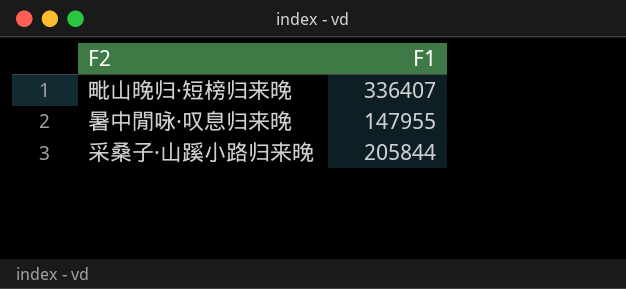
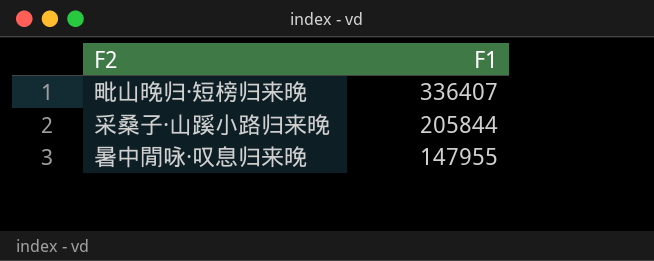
row order: none -> F1 descending

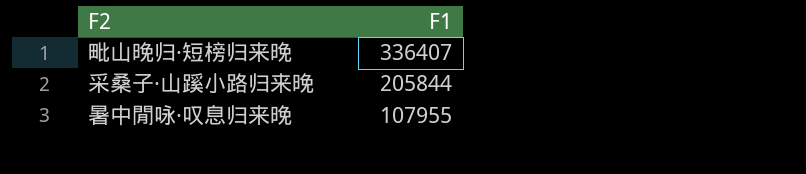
暑中閒咏·叹息归来晚 | F1: 147955 -> 107955

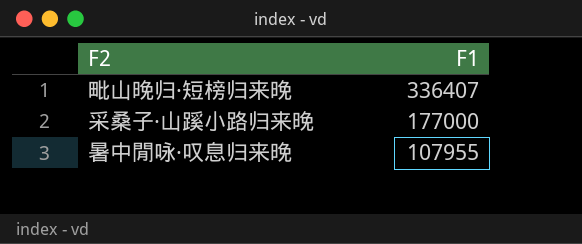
采桑子·山蹊小路归来晚 | F1: 205844 -> 177000

